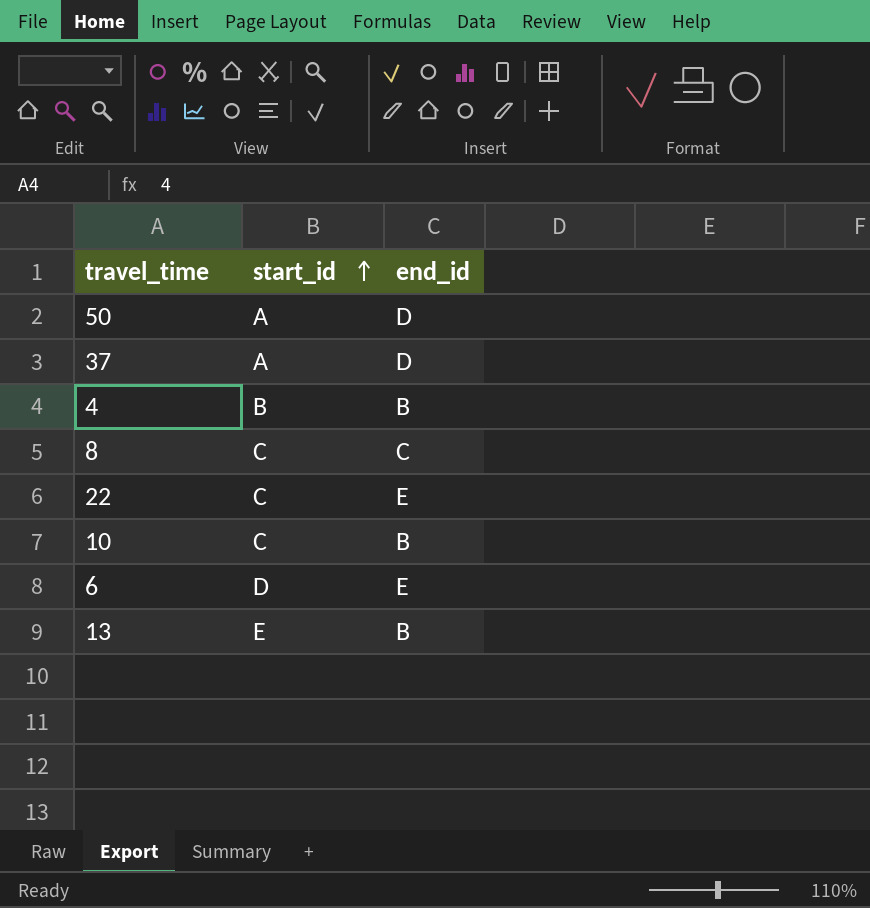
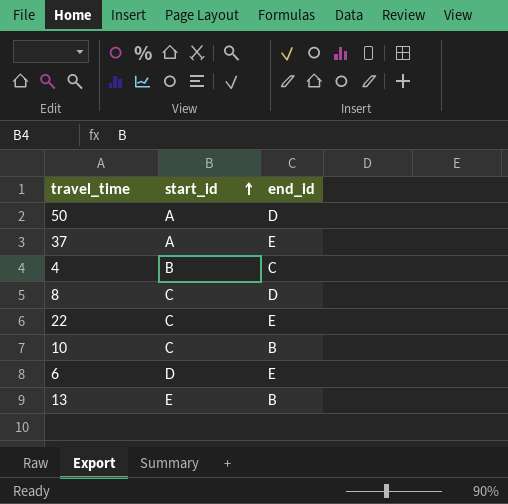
37 | end_id: D -> E
4 | end_id: B -> C
8 | end_id: C -> D

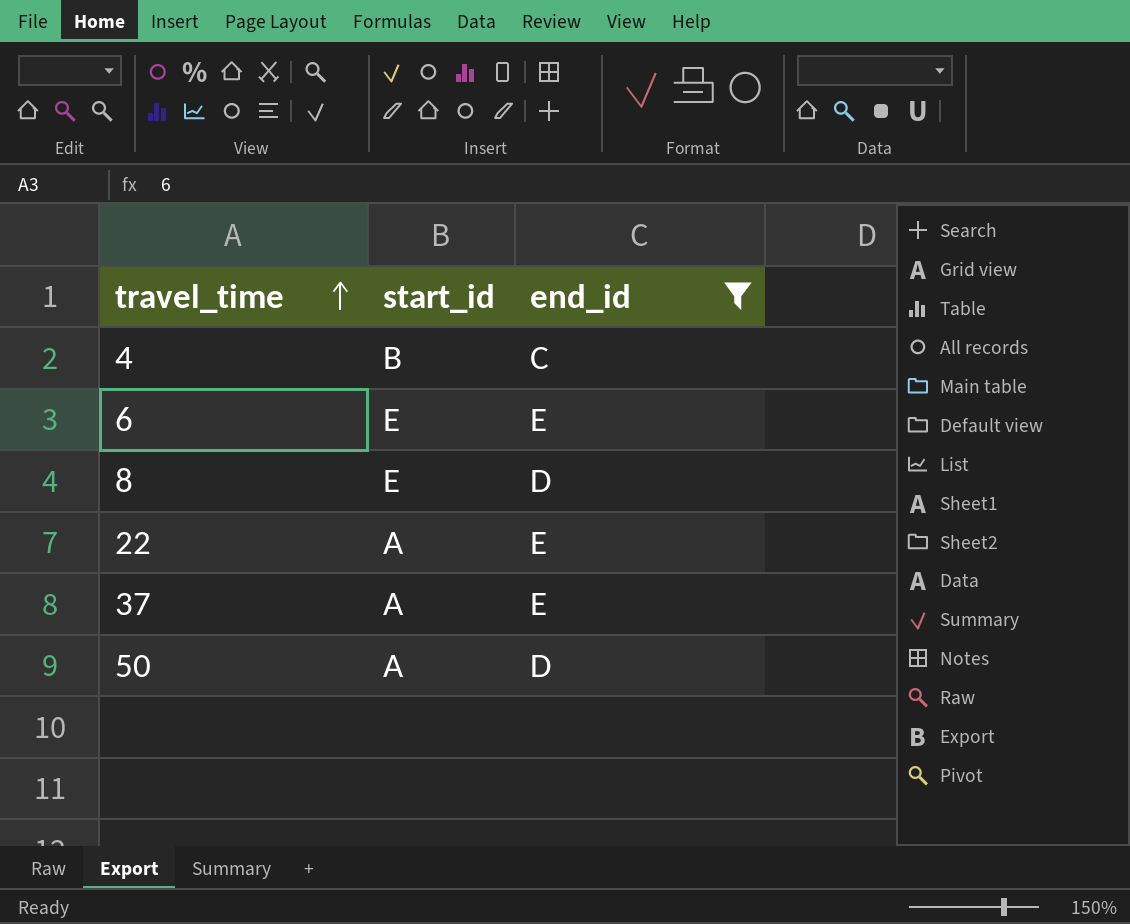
filter: none -> end_id != B
row order: start_id ascending -> travel_time ascending
6 | start_id: D -> E
8 | start_id: C -> E
22 | start_id: C -> A

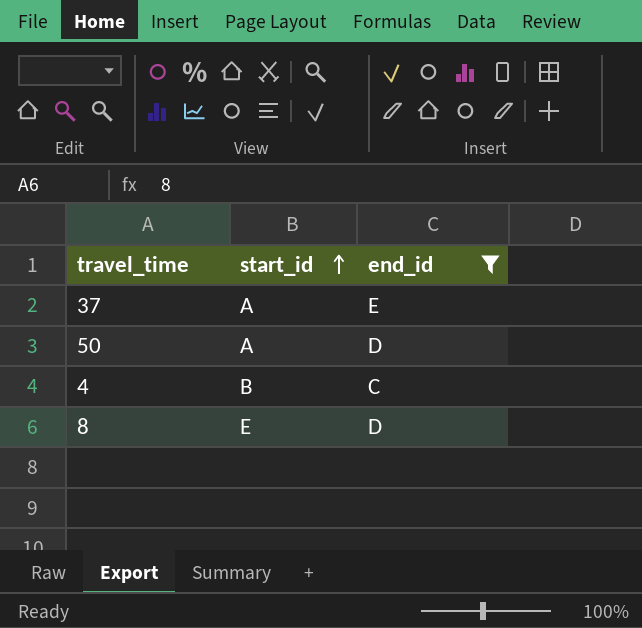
row order: travel_time ascending -> start_id ascending
row 6: E | E -> none
row 22: A | E -> none

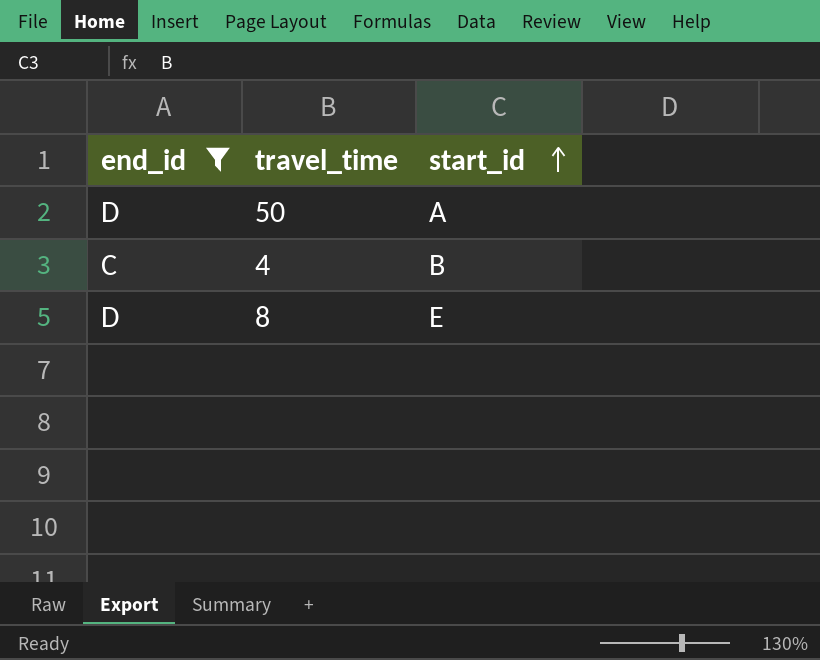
column end_id | position: 3 -> 1
row 37: A | E -> none

